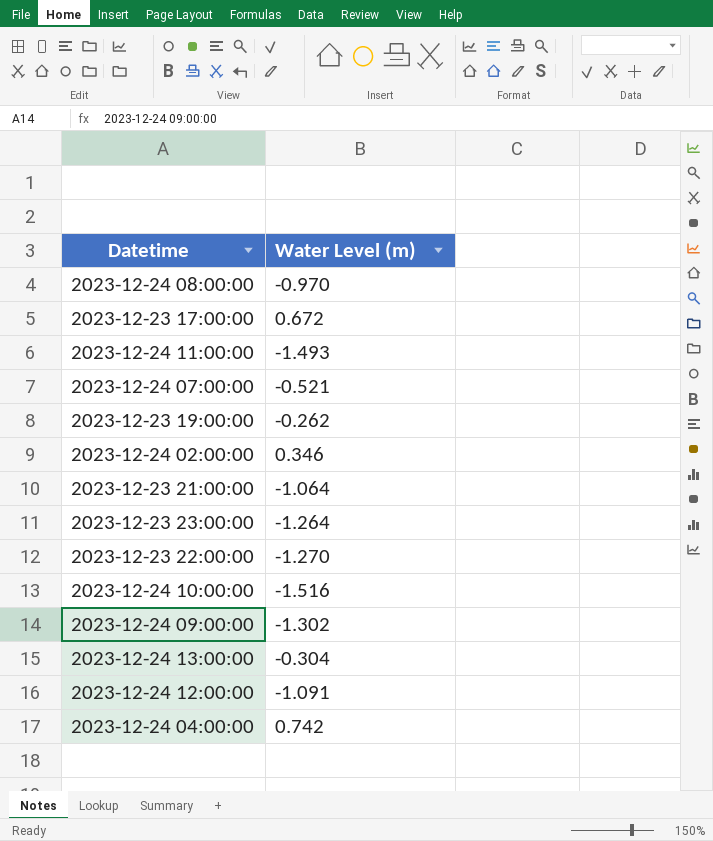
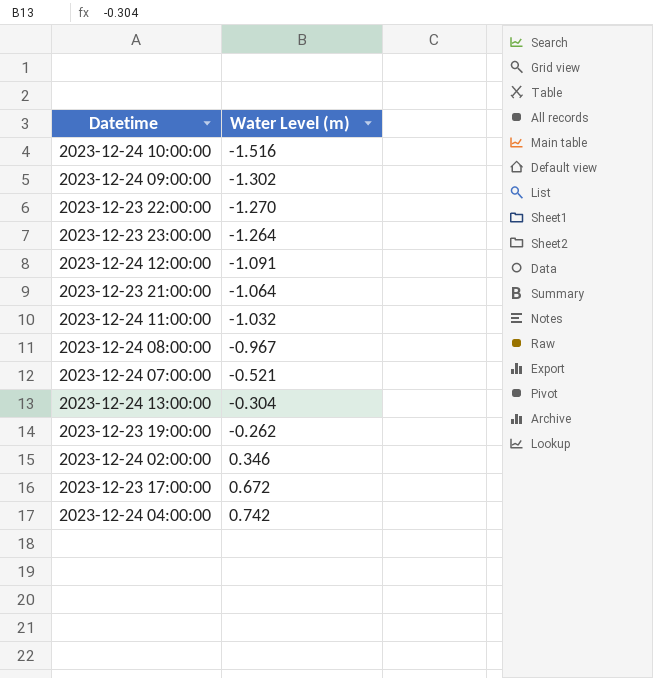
row order: none -> Water Level (m) ascending
2023-12-24 11:00:00 | Water Level (m): -1.493 -> -1.032
2023-12-24 08:00:00 | Water Level (m): -0.970 -> -0.967

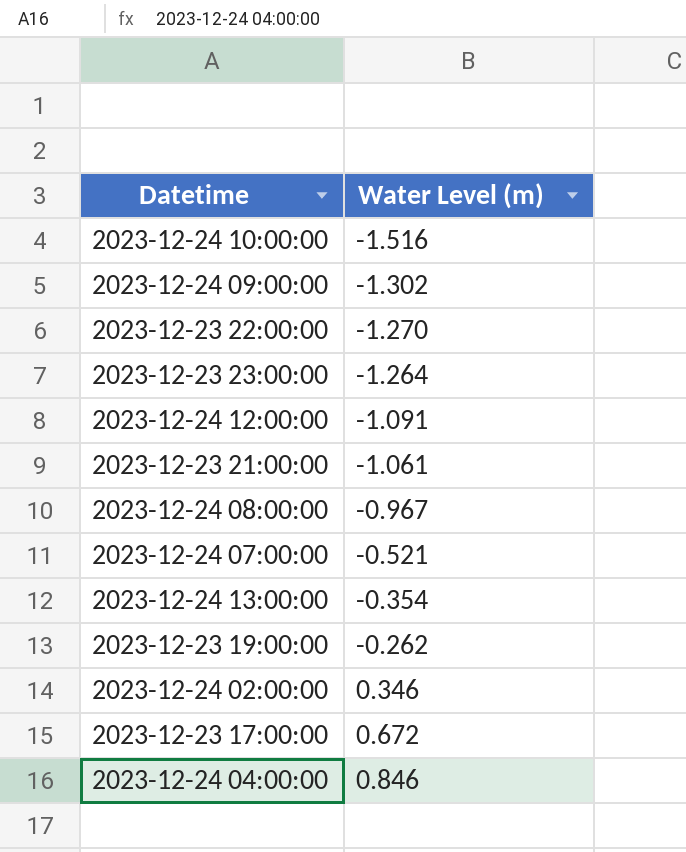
row 2023-12-24 11:00:00: -1.032 -> none
2023-12-23 21:00:00 | Water Level (m): -1.064 -> -1.061
2023-12-24 13:00:00 | Water Level (m): -0.304 -> -0.354
2023-12-24 04:00:00 | Water Level (m): 0.742 -> 0.846

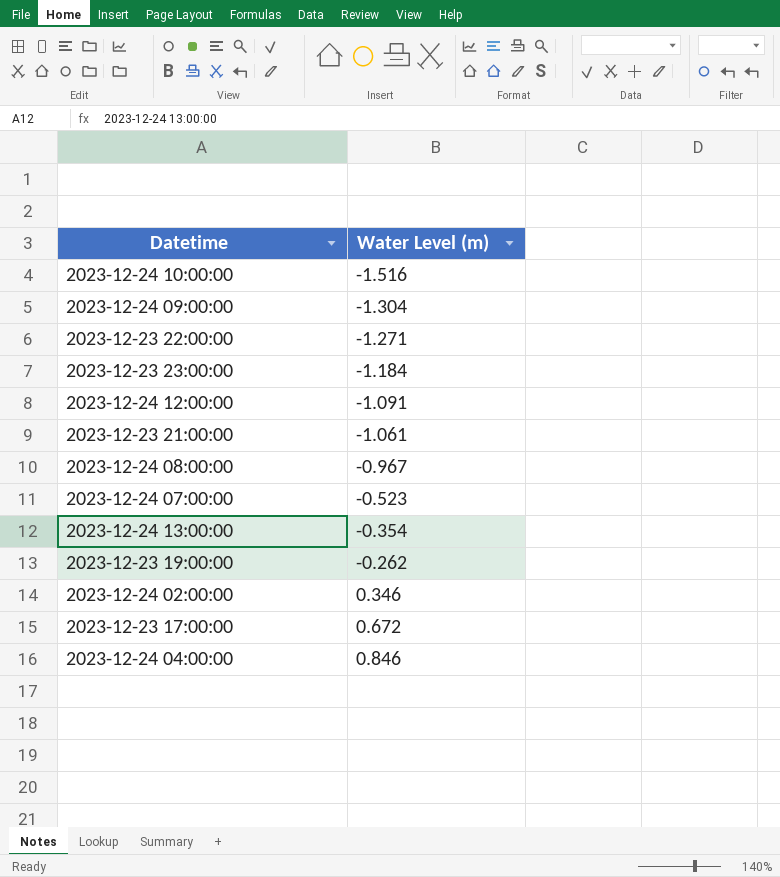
2023-12-24 09:00:00 | Water Level (m): -1.302 -> -1.304
2023-12-23 22:00:00 | Water Level (m): -1.270 -> -1.271
2023-12-23 23:00:00 | Water Level (m): -1.264 -> -1.184
2023-12-24 07:00:00 | Water Level (m): -0.521 -> -0.523

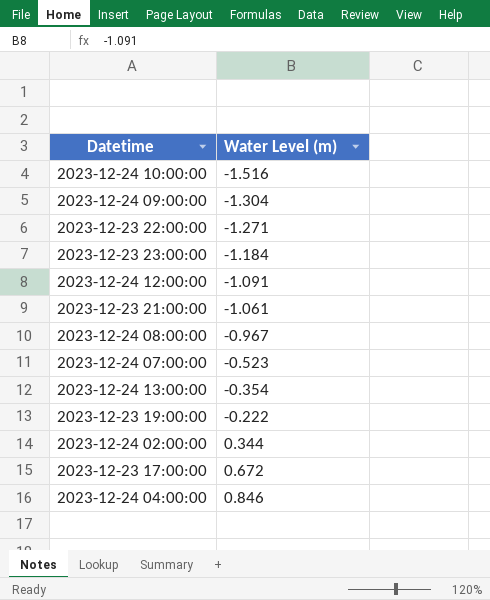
2023-12-23 19:00:00 | Water Level (m): -0.262 -> -0.222
2023-12-24 02:00:00 | Water Level (m): 0.346 -> 0.344

